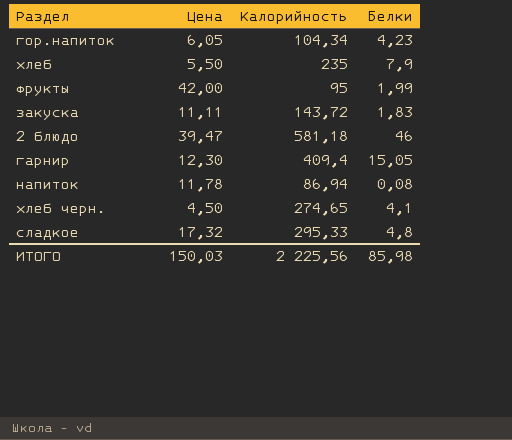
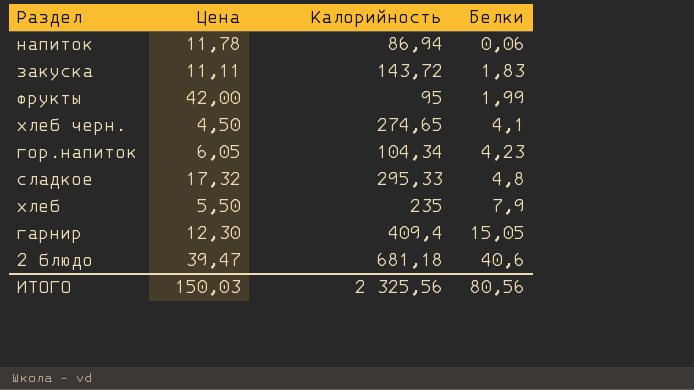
row order: none -> Белки ascending
напиток | Белки: 0,08 -> 0,06
2 блюдо | Калорийность: 581,18 -> 681,18
2 блюдо | Белки: 46 -> 40,6
ИТОГО | Калорийность: 2 225,56 -> 2 325,56
ИТОГО | Белки: 85,98 -> 80,56

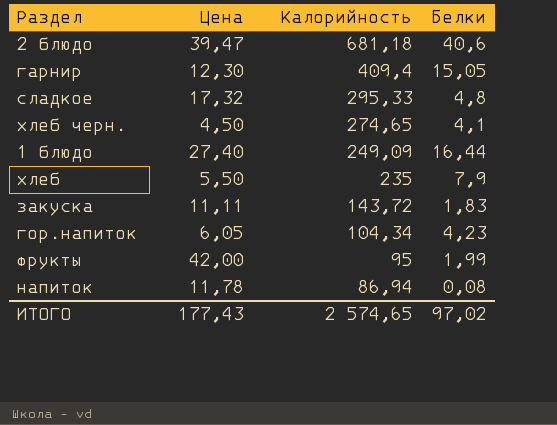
row order: Белки ascending -> Калорийность descending
row 1 блюдо: none -> 27,40 | 249,09 | 16,44
напиток | Белки: 0,06 -> 0,08
ИТОГО | Цена: 150,03 -> 177,43
ИТОГО | Калорийность: 2 325,56 -> 2 574,65
ИТОГО | Белки: 80,56 -> 97,02

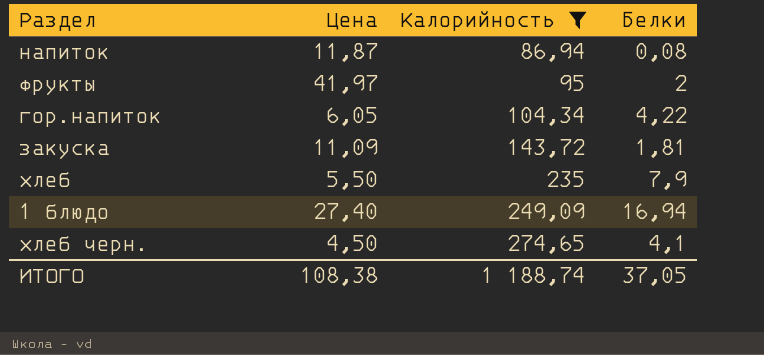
filter: none -> Калорийность <= 274,65
row order: Калорийность descending -> Калорийность ascending
напиток | Цена: 11,78 -> 11,87
фрукты | Цена: 42,00 -> 41,97
фрукты | Белки: 1,99 -> 2
гор.напиток | Белки: 4,23 -> 4,22
закуска | Цена: 11,11 -> 11,09
закуска | Белки: 1,83 -> 1,81
1 блюдо | Белки: 16,44 -> 16,94
ИТОГО | Цена: 177,43 -> 108,38
ИТОГО | Калорийность: 2 574,65 -> 1 188,74
ИТОГО | Белки: 97,02 -> 37,05

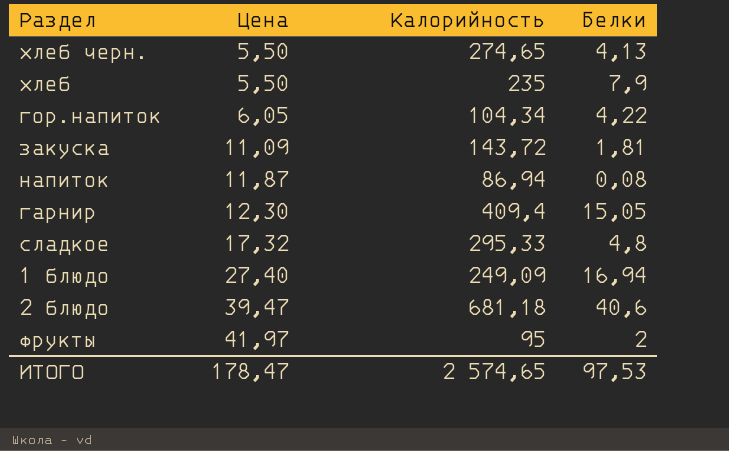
filter: Калорийность <= 274,65 -> none
row order: Калорийность ascending -> Цена ascending
хлеб черн. | Цена: 4,50 -> 5,50
хлеб черн. | Белки: 4,1 -> 4,13
ИТОГО | Цена: 108,38 -> 178,47
ИТОГО | Калорийность: 1 188,74 -> 2 574,65
ИТОГО | Белки: 37,05 -> 97,53

